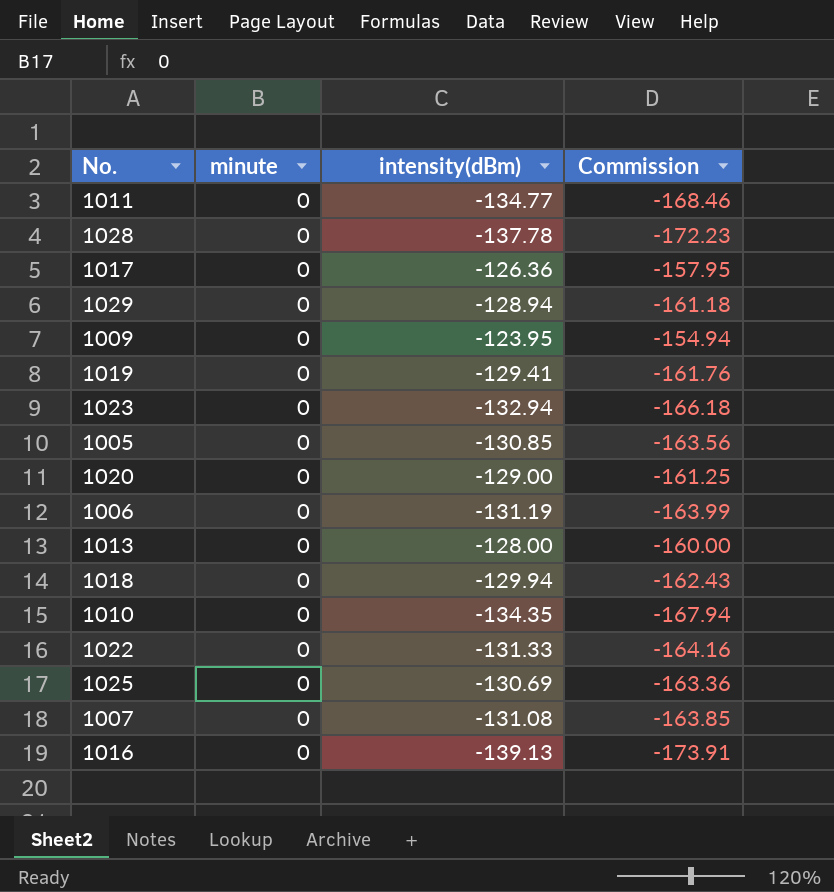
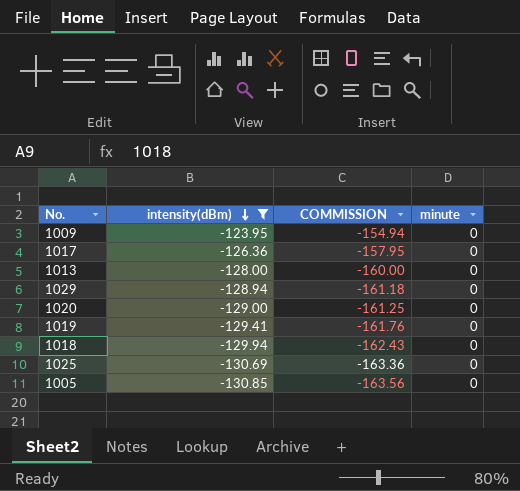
filter: none -> intensity(dBm) >= -130.85
row order: none -> intensity(dBm) descending
column name: Commission -> COMMISSION
column minute | position: 2 -> 4

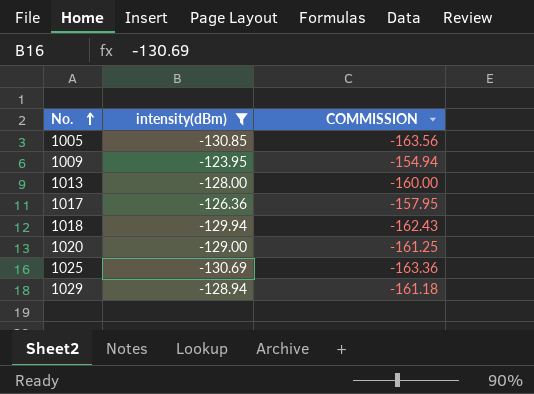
row order: intensity(dBm) descending -> No. ascending
column minute | position: 4 -> none
row 1019: -129.41 | -161.76 | 0 -> none

